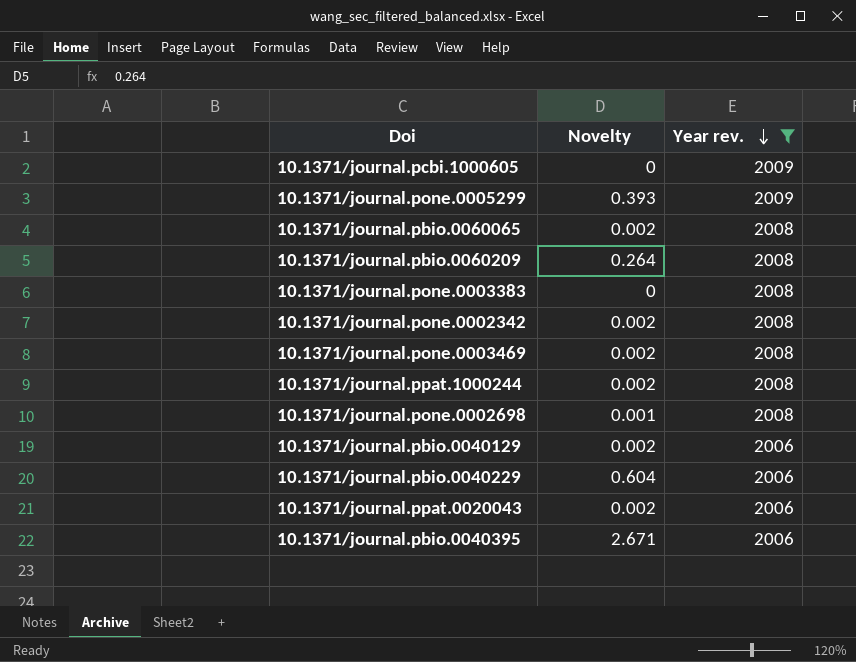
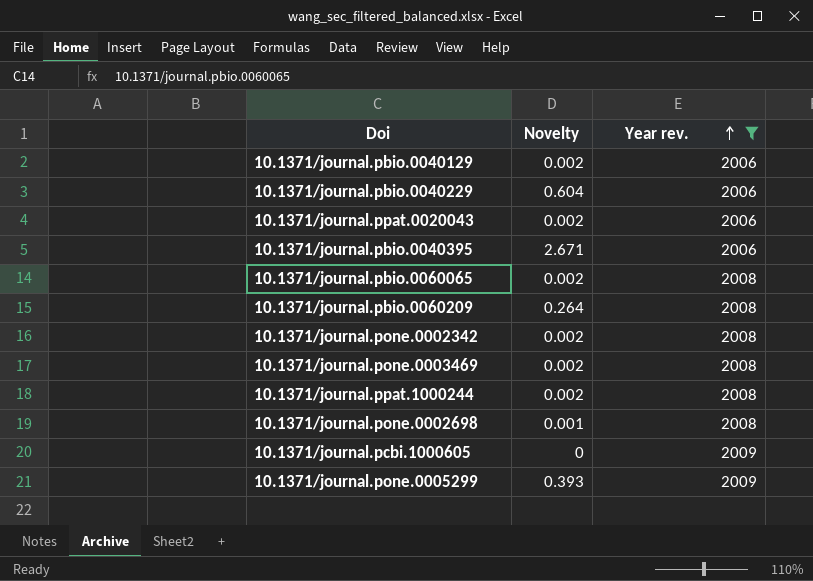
row order: Year rev. descending -> Year rev. ascending
row 10.1371/journal.pone.0003383: 0 | 2008 -> none

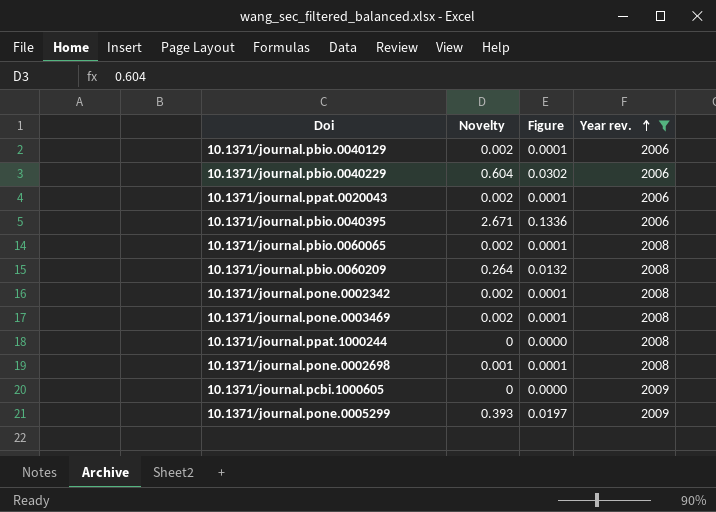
column Figure | formula: none -> [Novelty] * 0.05
10.1371/journal.ppat.1000244 | Novelty: 0.002 -> 0

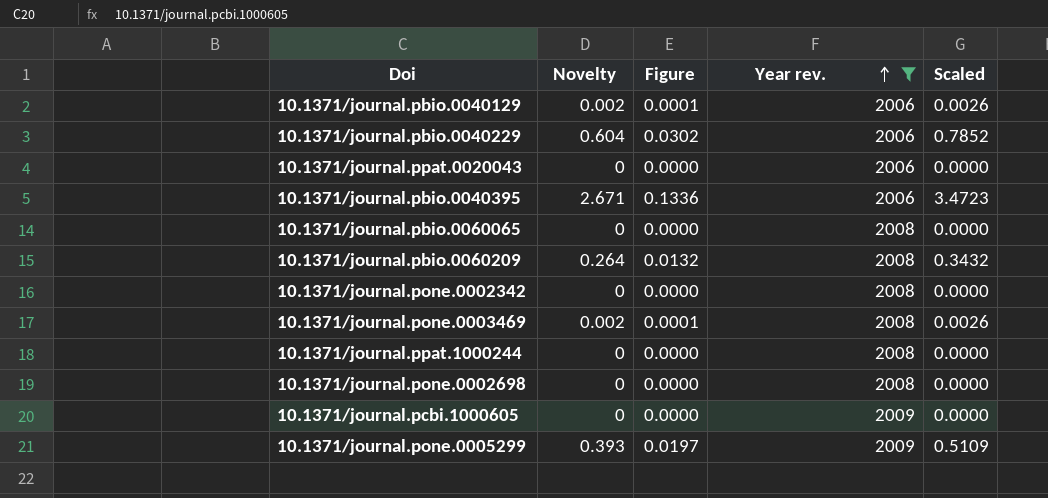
column Scaled | formula: none -> [Novelty] * 1.3
10.1371/journal.ppat.0020043 | Novelty: 0.002 -> 0
10.1371/journal.ppat.0020043 | Figure: 0.0001 -> 0.0000
10.1371/journal.pbio.0060065 | Novelty: 0.002 -> 0
10.1371/journal.pbio.0060065 | Figure: 0.0001 -> 0.0000
10.1371/journal.pone.0002342 | Novelty: 0.002 -> 0
10.1371/journal.pone.0002342 | Figure: 0.0001 -> 0.0000
10.1371/journal.pone.0002698 | Novelty: 0.001 -> 0
10.1371/journal.pone.0002698 | Figure: 0.0001 -> 0.0000

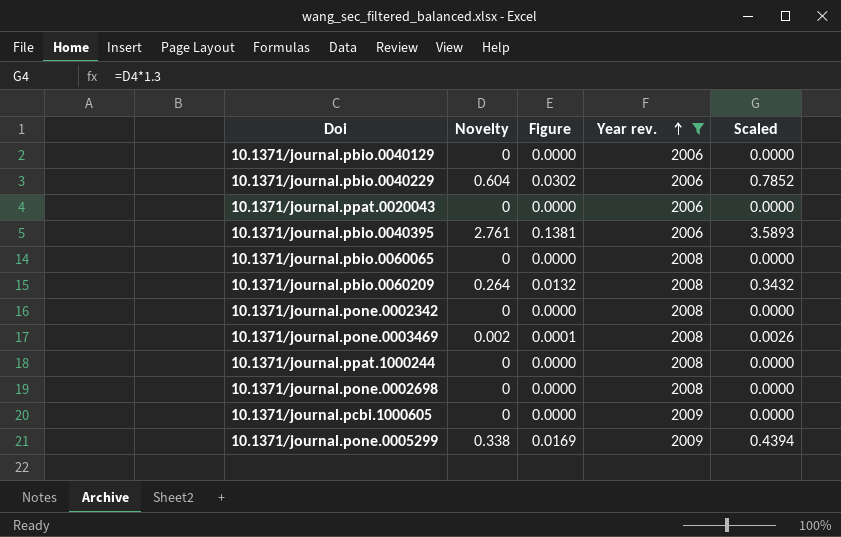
10.1371/journal.pbio.0040129 | Novelty: 0.002 -> 0
10.1371/journal.pbio.0040129 | Figure: 0.0001 -> 0.0000
10.1371/journal.pbio.0040129 | Scaled: 0.0026 -> 0.0000
10.1371/journal.pbio.0040395 | Novelty: 2.671 -> 2.761
10.1371/journal.pbio.0040395 | Figure: 0.1336 -> 0.1381
10.1371/journal.pbio.0040395 | Scaled: 3.4723 -> 3.5893
10.1371/journal.pone.0005299 | Novelty: 0.393 -> 0.338
10.1371/journal.pone.0005299 | Figure: 0.0197 -> 0.0169
10.1371/journal.pone.0005299 | Scaled: 0.5109 -> 0.4394

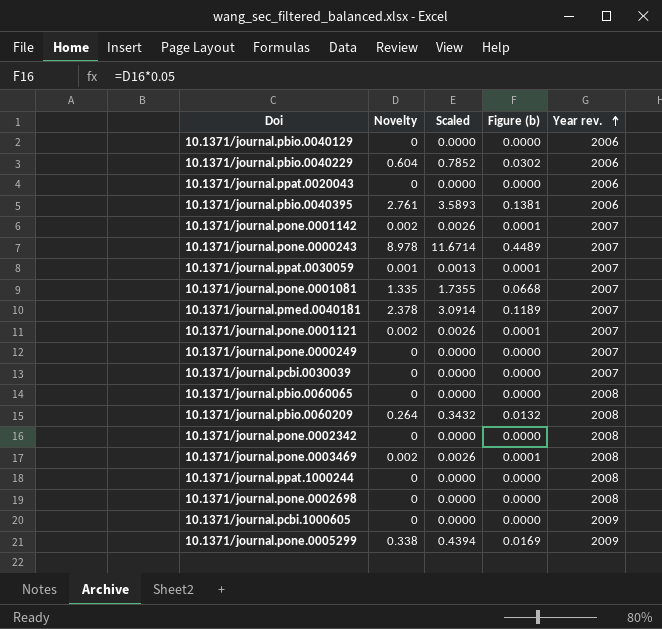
filter: Year rev. != 2007 -> none
column Scaled | position: 5 -> 3
column name: Figure -> Figure (b)

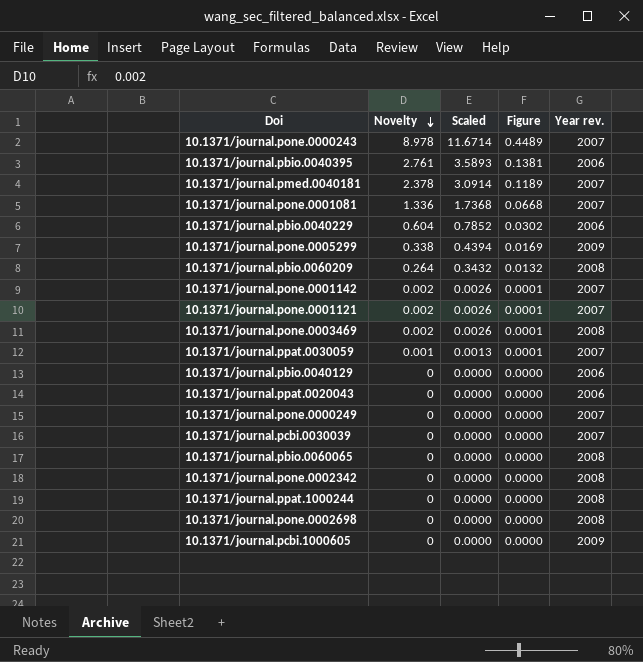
row order: Year rev. ascending -> Novelty descending
column name: Figure (b) -> Figure
10.1371/journal.pone.0001081 | Novelty: 1.335 -> 1.336
10.1371/journal.pone.0001081 | Scaled: 1.7355 -> 1.7368

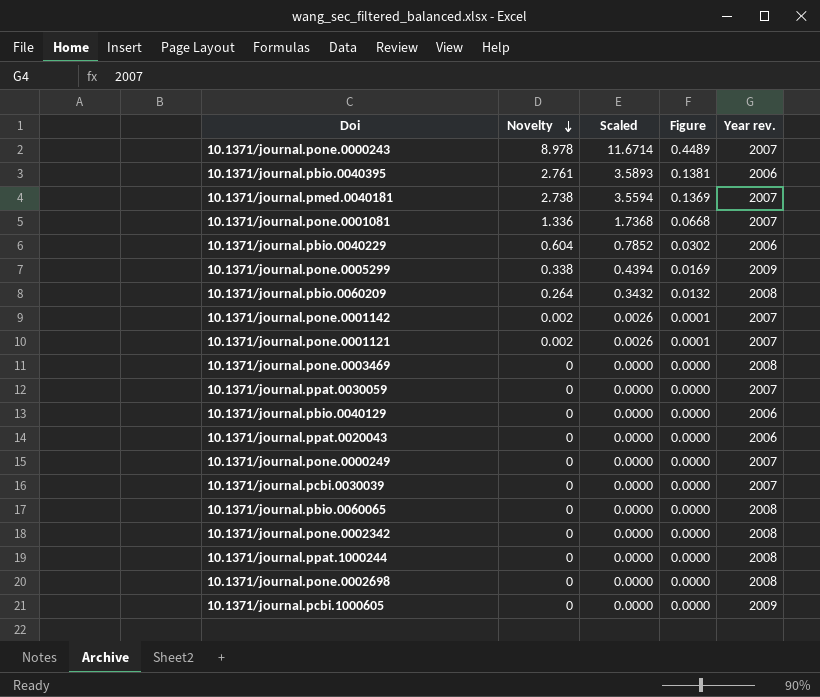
10.1371/journal.pmed.0040181 | Novelty: 2.378 -> 2.738
10.1371/journal.pmed.0040181 | Scaled: 3.0914 -> 3.5594
10.1371/journal.pmed.0040181 | Figure: 0.1189 -> 0.1369
10.1371/journal.pone.0003469 | Novelty: 0.002 -> 0
10.1371/journal.pone.0003469 | Scaled: 0.0026 -> 0.0000
10.1371/journal.pone.0003469 | Figure: 0.0001 -> 0.0000
10.1371/journal.ppat.0030059 | Novelty: 0.001 -> 0
10.1371/journal.ppat.0030059 | Scaled: 0.0013 -> 0.0000
10.1371/journal.ppat.0030059 | Figure: 0.0001 -> 0.0000

